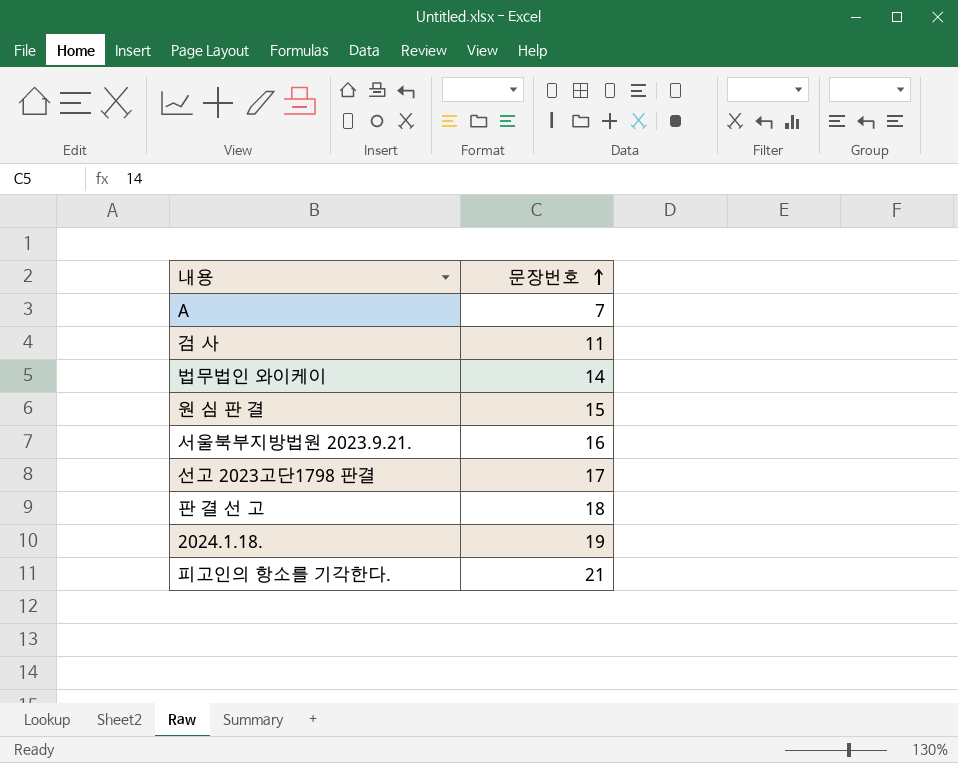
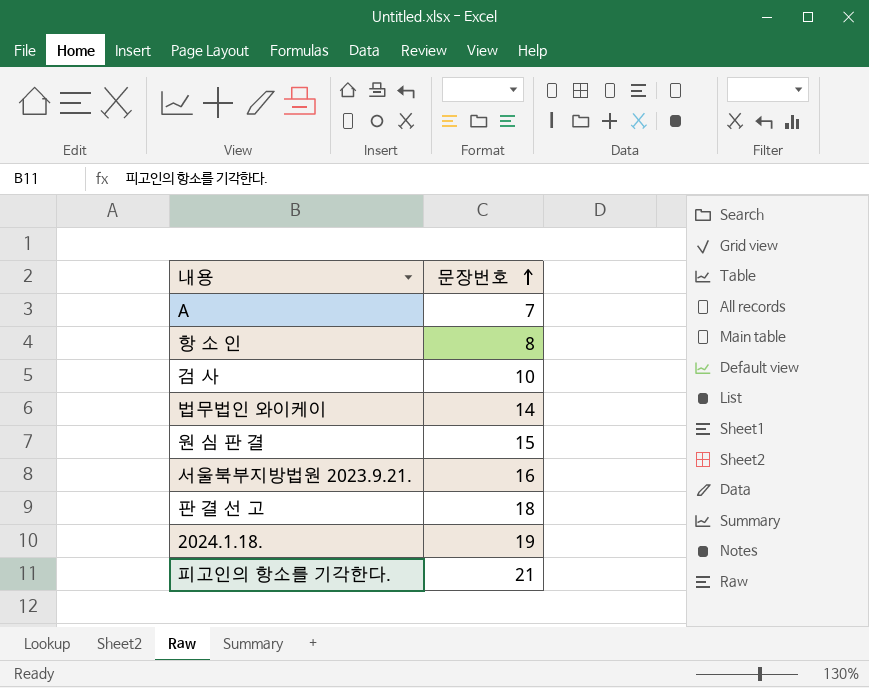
row 선고 2023고단1798 판결: 17 -> none
row 항 소 인: none -> 8
검 사 | 문장번호: 11 -> 10

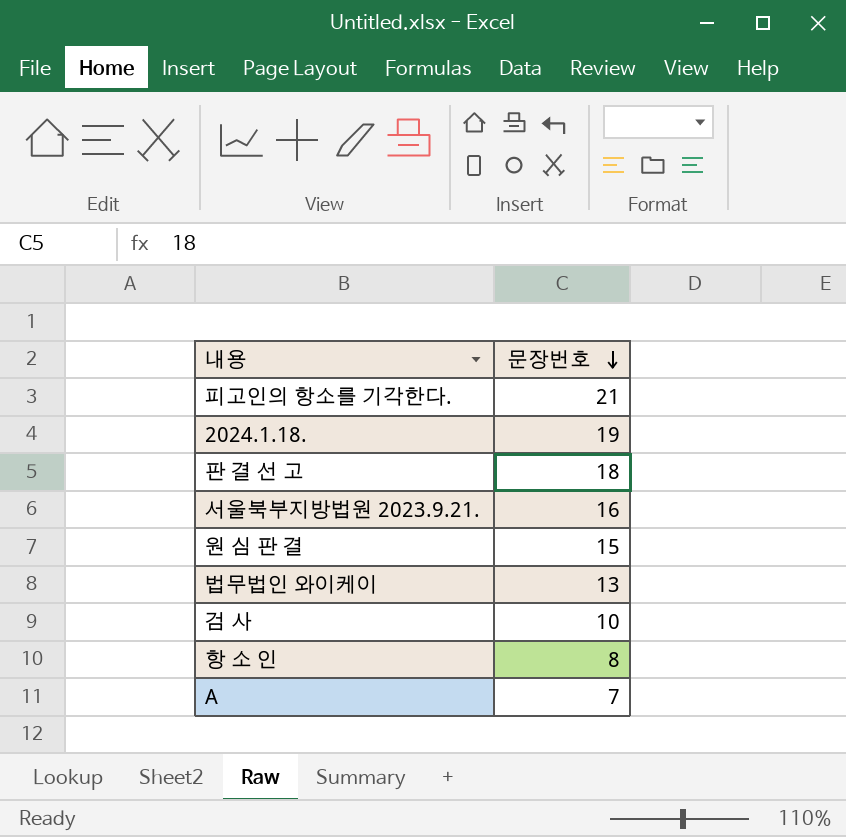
row order: 문장번호 ascending -> 문장번호 descending
법무법인 와이케이 | 문장번호: 14 -> 13

